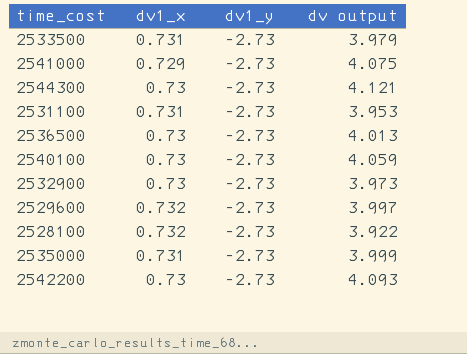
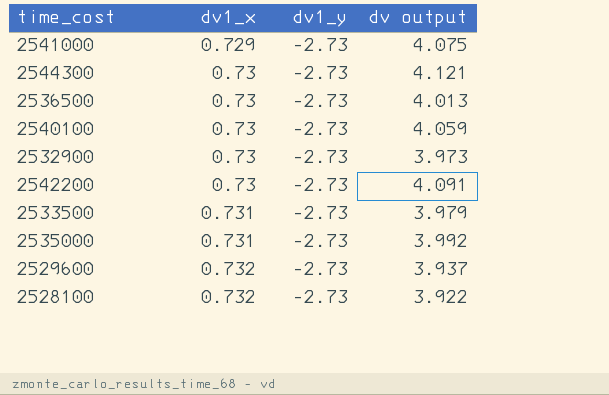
row order: none -> dv1_x ascending
row 2531100: 0.731 | -2.73 | 3.953 -> none
2542200 | dv output: 4.093 -> 4.091
2535000 | dv output: 3.999 -> 3.992
2529600 | dv output: 3.997 -> 3.937

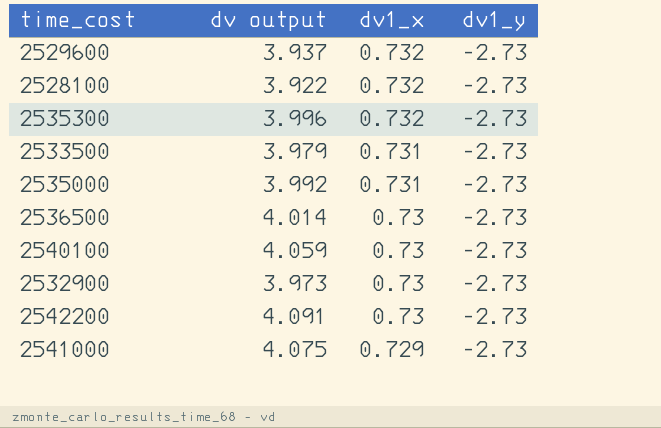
row order: dv1_x ascending -> dv1_x descending
column dv output | position: 4 -> 2
row 2544300: 0.73 | -2.73 | 4.121 -> none
row 2535300: none -> 3.996 | 0.732 | -2.73
2536500 | dv output: 4.013 -> 4.014

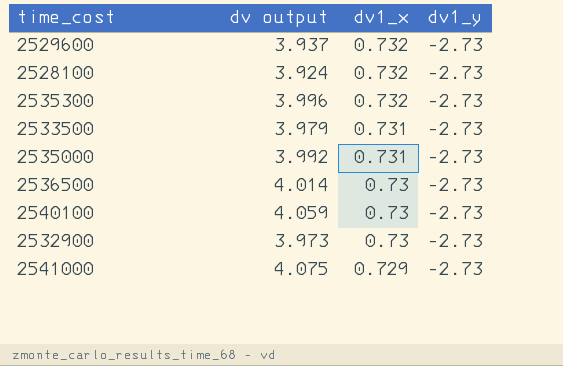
row 2542200: 4.091 | 0.73 | -2.73 -> none
2528100 | dv output: 3.922 -> 3.924

